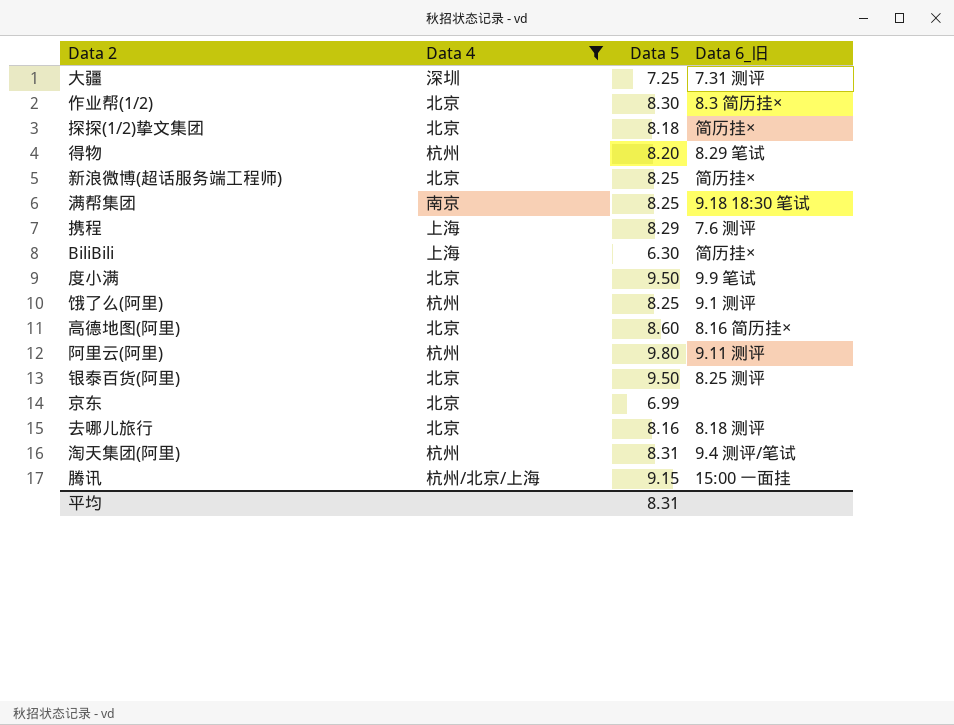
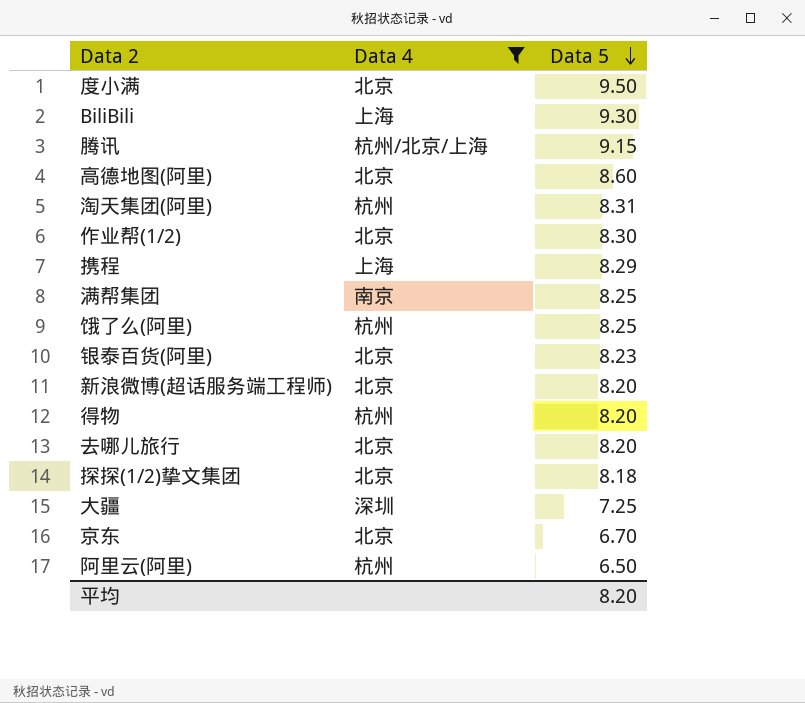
row order: none -> Data 5 descending
column Data 6_旧 | position: 4 -> none
BiliBili | Data 5: 6.30 -> 9.30
银泰百货(阿里) | Data 5: 9.50 -> 8.23
新浪微博(超话服务端工程师) | Data 5: 8.25 -> 8.20
去哪儿旅行 | Data 5: 8.16 -> 8.20
京东 | Data 5: 6.99 -> 6.70
阿里云(阿里) | Data 5: 9.80 -> 6.50
平均 | Data 5: 8.31 -> 8.20

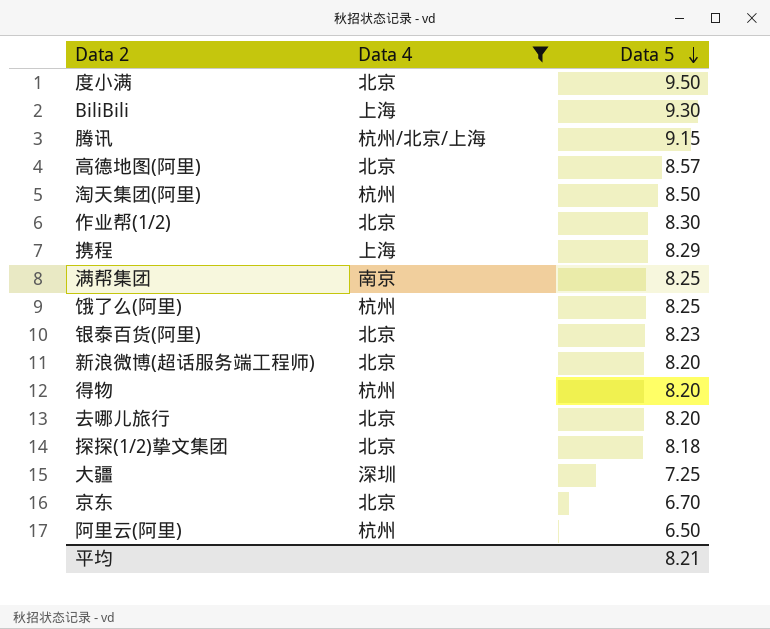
高德地图(阿里) | Data 5: 8.60 -> 8.57
淘天集团(阿里) | Data 5: 8.31 -> 8.50
平均 | Data 5: 8.20 -> 8.21

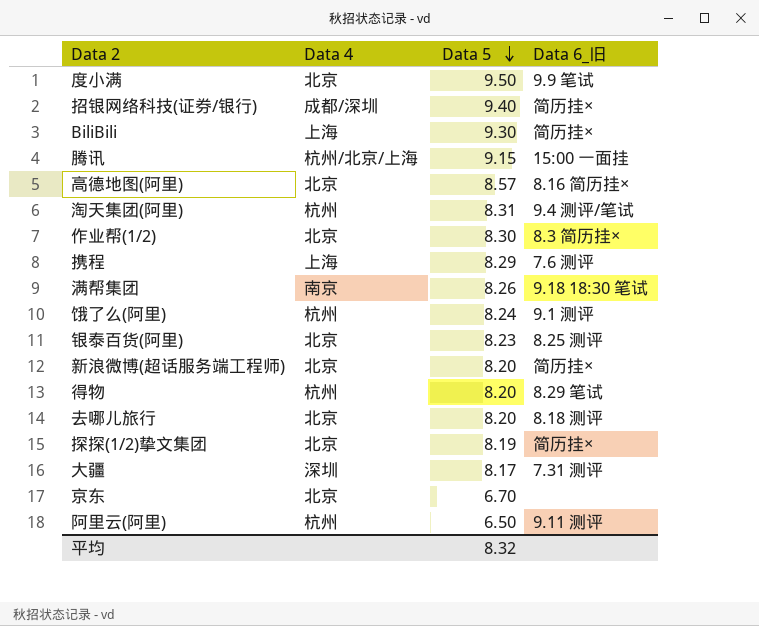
filter: Data 4 != 成都/深圳 -> none
column Data 6_旧 | position: none -> 4
淘天集团(阿里) | Data 5: 8.50 -> 8.31
满帮集团 | Data 5: 8.25 -> 8.26
饿了么(阿里) | Data 5: 8.25 -> 8.24
探探(1/2)挚文集团 | Data 5: 8.18 -> 8.19
大疆 | Data 5: 7.25 -> 8.17
平均 | Data 5: 8.21 -> 8.32

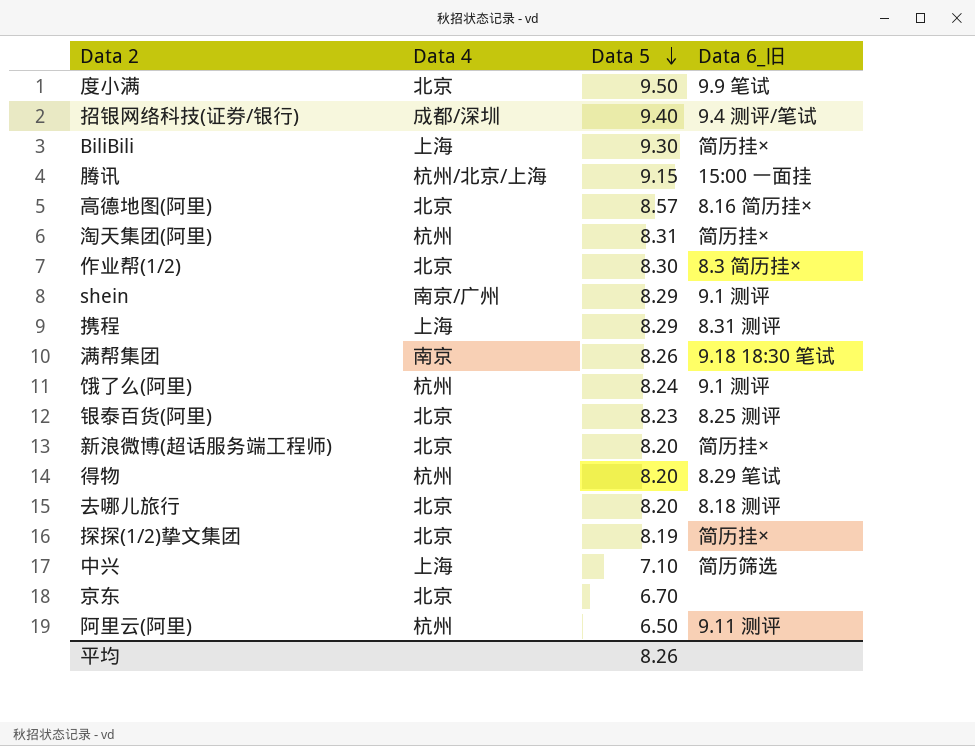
row 大疆: 深圳 | 8.17 | 7.31 测评 -> none
招银网络科技(证券/银行) | Data 6_旧: 简历挂× -> 9.4 测评/笔试
淘天集团(阿里) | Data 6_旧: 9.4 测评/笔试 -> 简历挂×
row shein: none -> 南京/广州 | 8.29 | 9.1 测评
携程 | Data 6_旧: 7.6 测评 -> 8.31 测评
row 中兴: none -> 上海 | 7.10 | 简历筛选
平均 | Data 5: 8.32 -> 8.26

